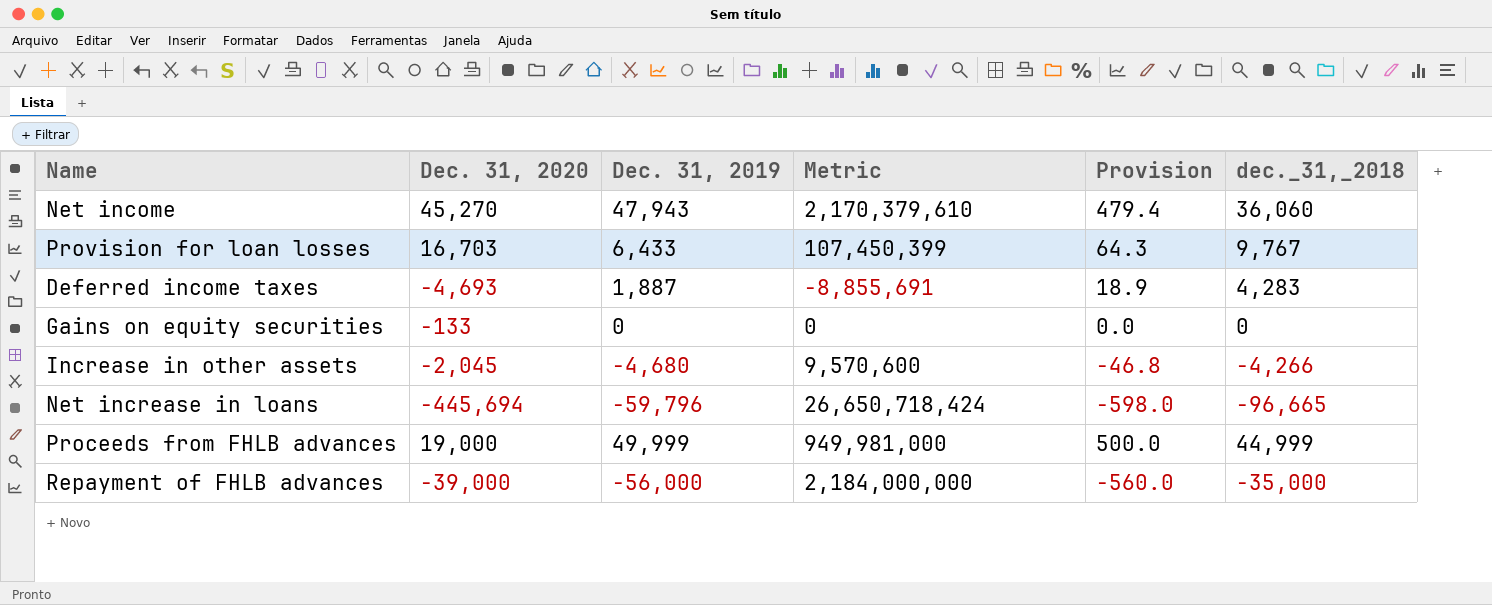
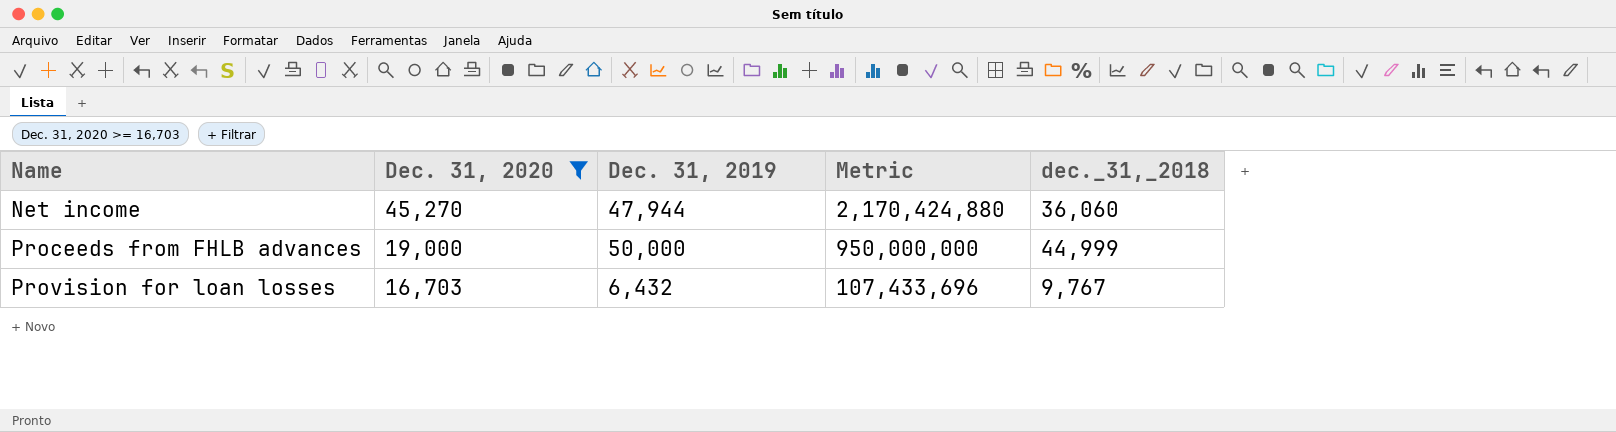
filter: none -> Dec. 31, 2020 >= 16,703
row order: none -> Name ascending
column Provision | formula: [Dec. 31, 2019] * 0.01 -> none
Net income | Dec. 31, 2019: 47,943 -> 47,944
Net income | Metric: 2,170,379,610 -> 2,170,424,880
Proceeds from FHLB advances | Dec. 31, 2019: 49,999 -> 50,000
Proceeds from FHLB advances | Metric: 949,981,000 -> 950,000,000
Provision for loan losses | Dec. 31, 2019: 6,433 -> 6,432
Provision for loan losses | Metric: 107,450,399 -> 107,433,696

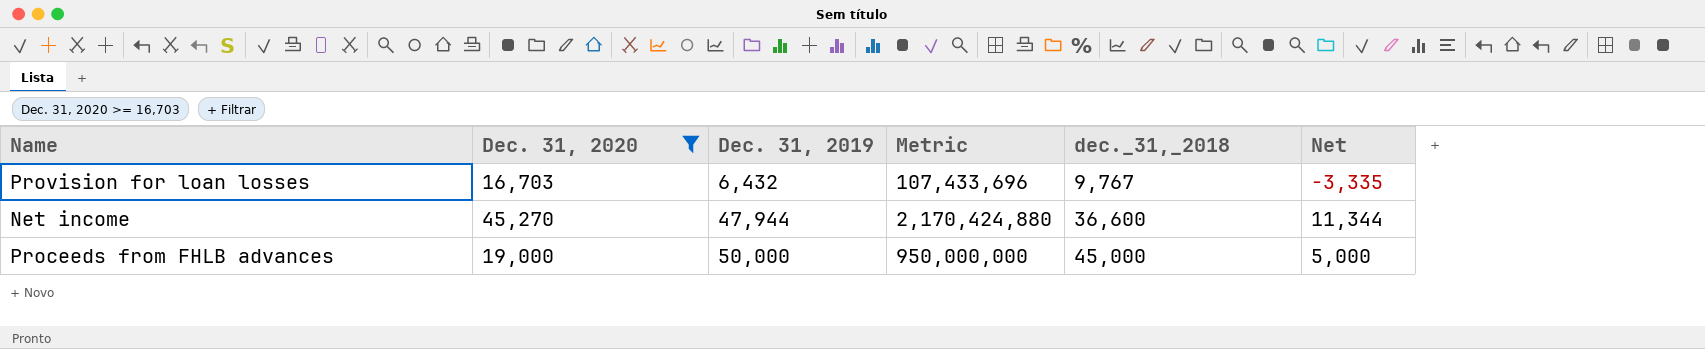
row order: Name ascending -> Dec. 31, 2019 ascending
column Net | formula: none -> [Dec. 31, 2019] - [dec._31,_2018]
Net income | dec._31,_2018: 36,060 -> 36,600
Proceeds from FHLB advances | dec._31,_2018: 44,999 -> 45,000

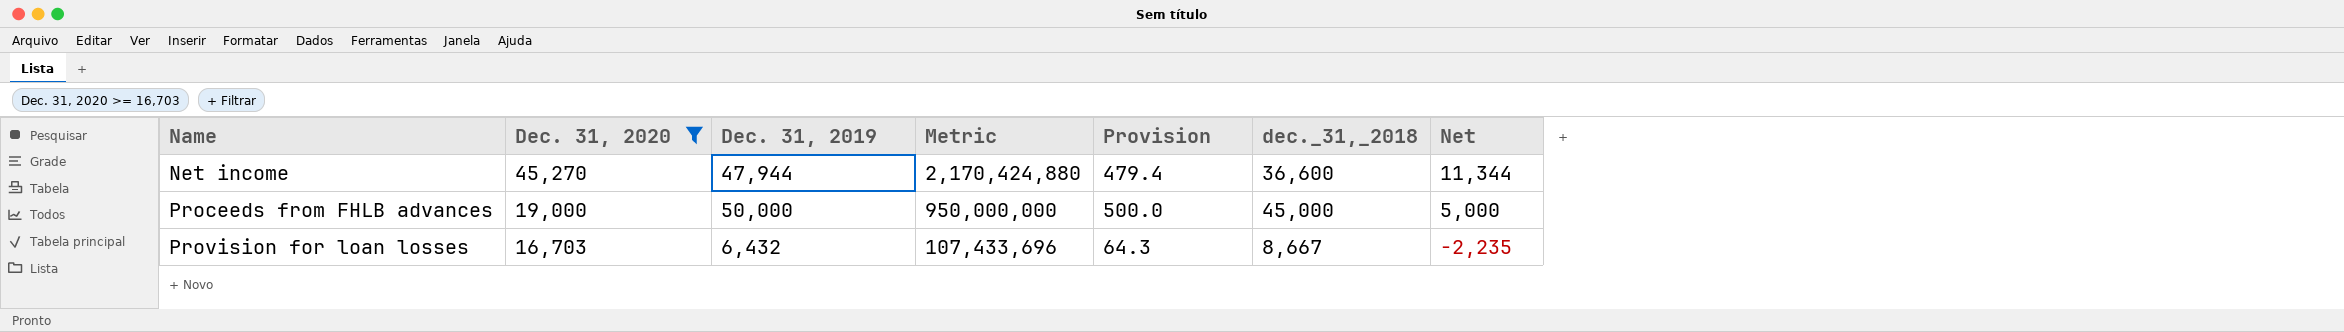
row order: Dec. 31, 2019 ascending -> Name ascending
column Provision | formula: none -> [Dec. 31, 2019] * 0.01
Provision for loan losses | dec._31,_2018: 9,767 -> 8,667
Provision for loan losses | Net: -3,335 -> -2,235

